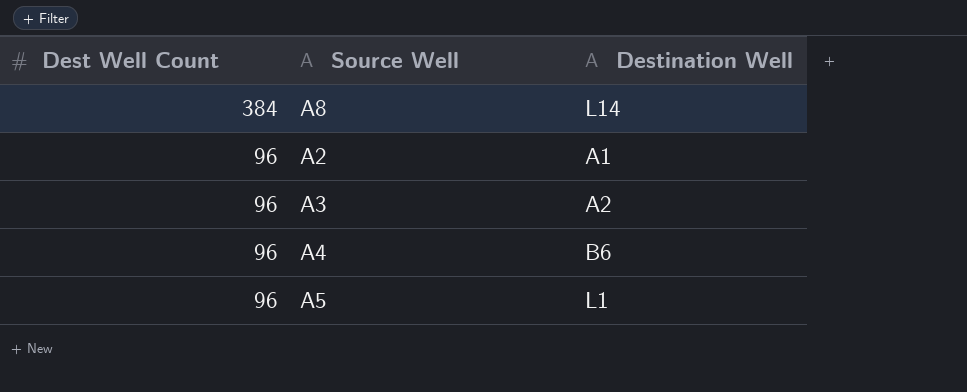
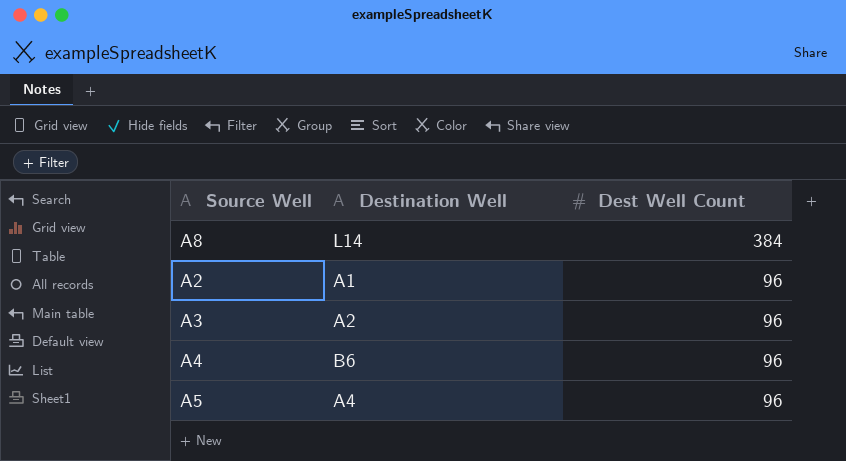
column Dest Well Count | position: 1 -> 3
A5 | Destination Well: L1 -> A4

